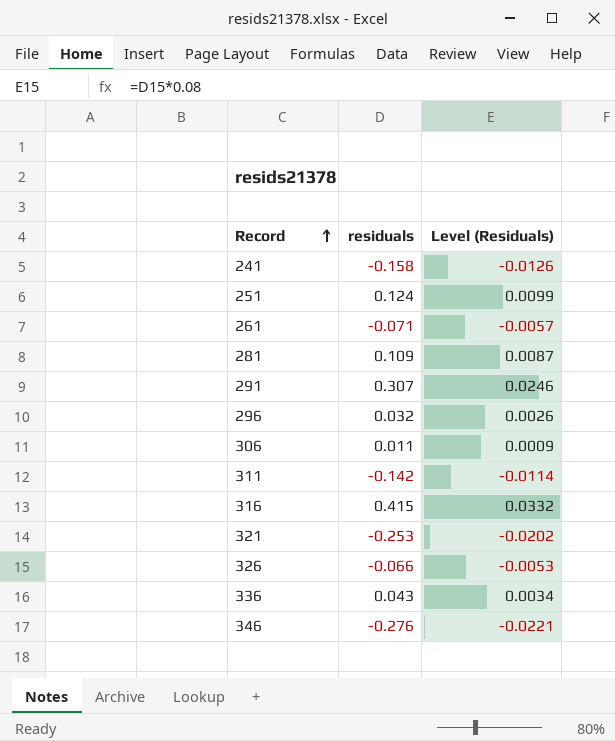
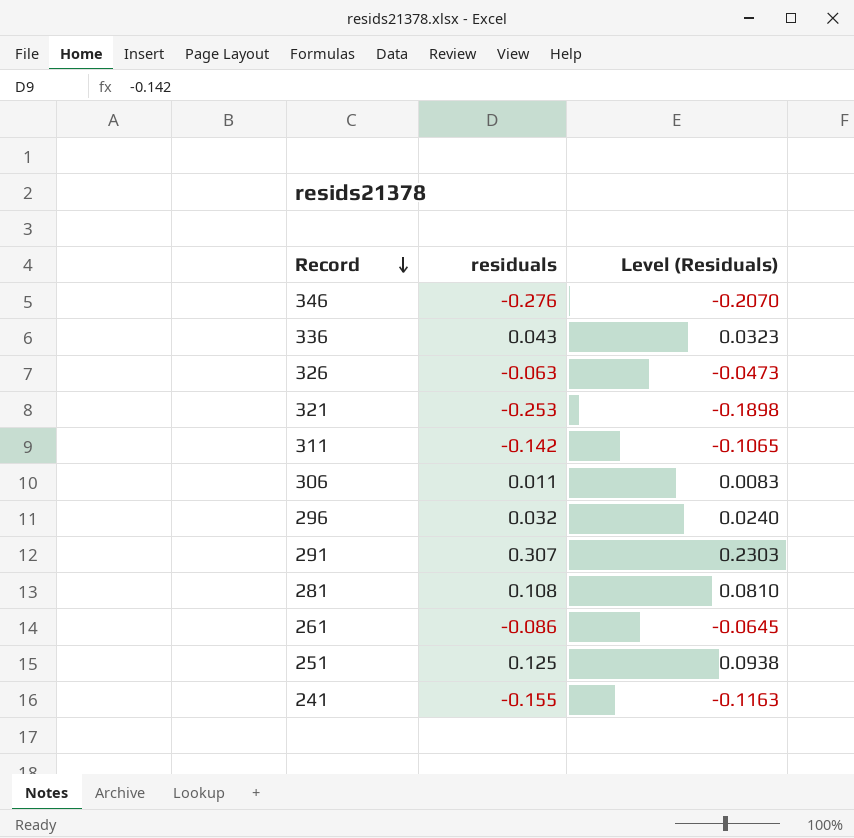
row order: Record ascending -> Record descending
column Level (Residuals) | formula: [residuals] * 0.08 -> [residuals] * 0.75
row 316: 0.415 | 0.0332 -> none
326 | residuals: -0.066 -> -0.063
281 | residuals: 0.109 -> 0.108
261 | residuals: -0.071 -> -0.086
251 | residuals: 0.124 -> 0.125
241 | residuals: -0.158 -> -0.155

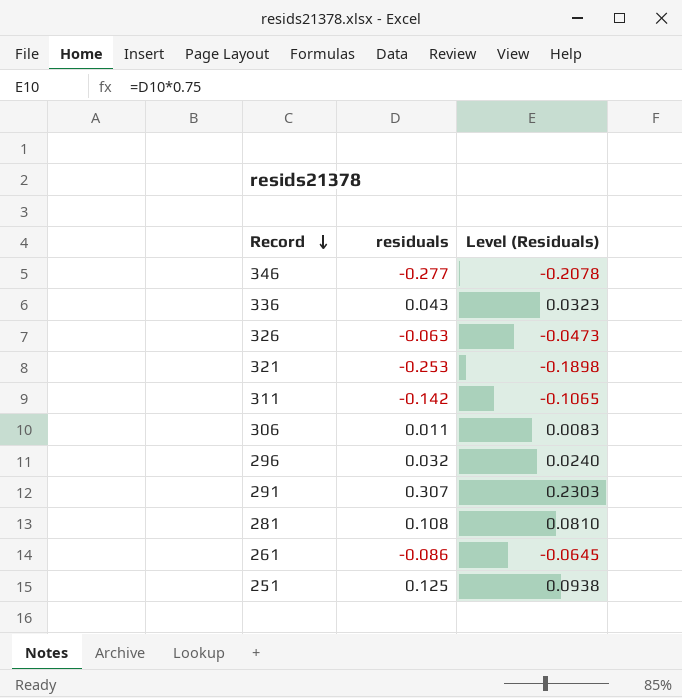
row 241: -0.155 | -0.1163 -> none
346 | residuals: -0.276 -> -0.277
346 | Level (Residuals): -0.2070 -> -0.2078

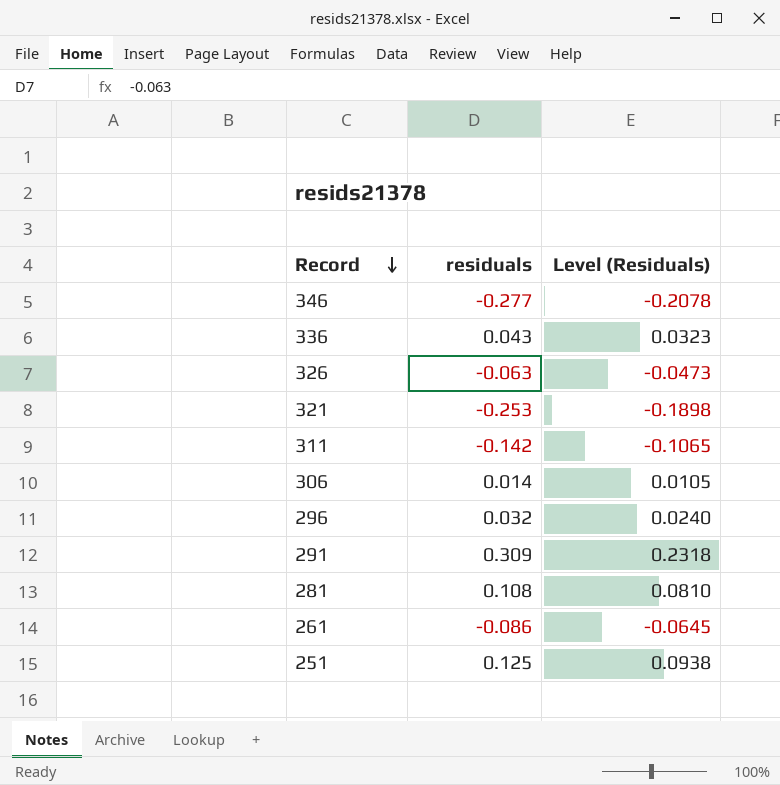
306 | residuals: 0.011 -> 0.014
306 | Level (Residuals): 0.0083 -> 0.0105
291 | residuals: 0.307 -> 0.309
291 | Level (Residuals): 0.2303 -> 0.2318

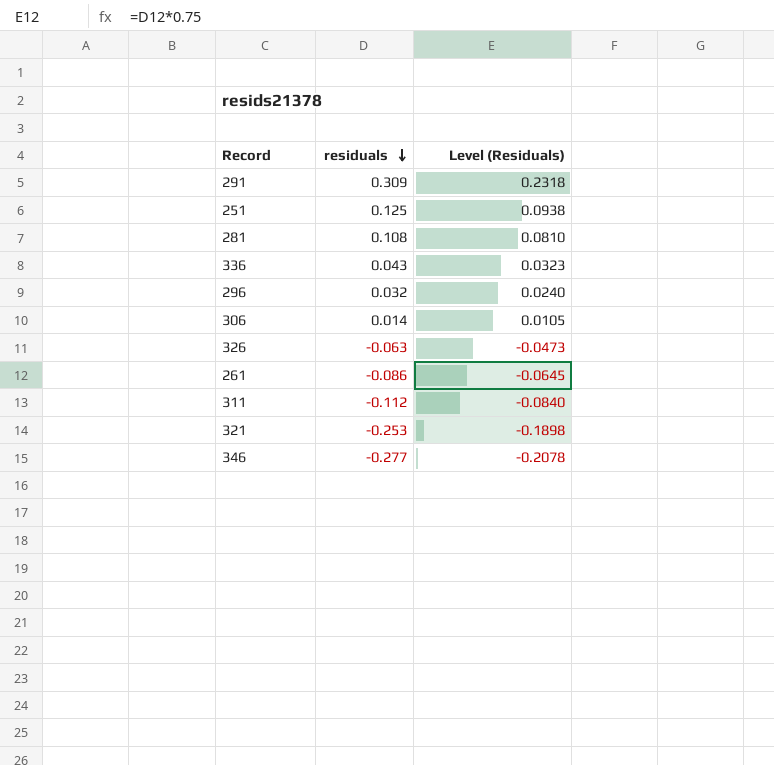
row order: Record descending -> residuals descending
311 | residuals: -0.142 -> -0.112
311 | Level (Residuals): -0.1065 -> -0.0840

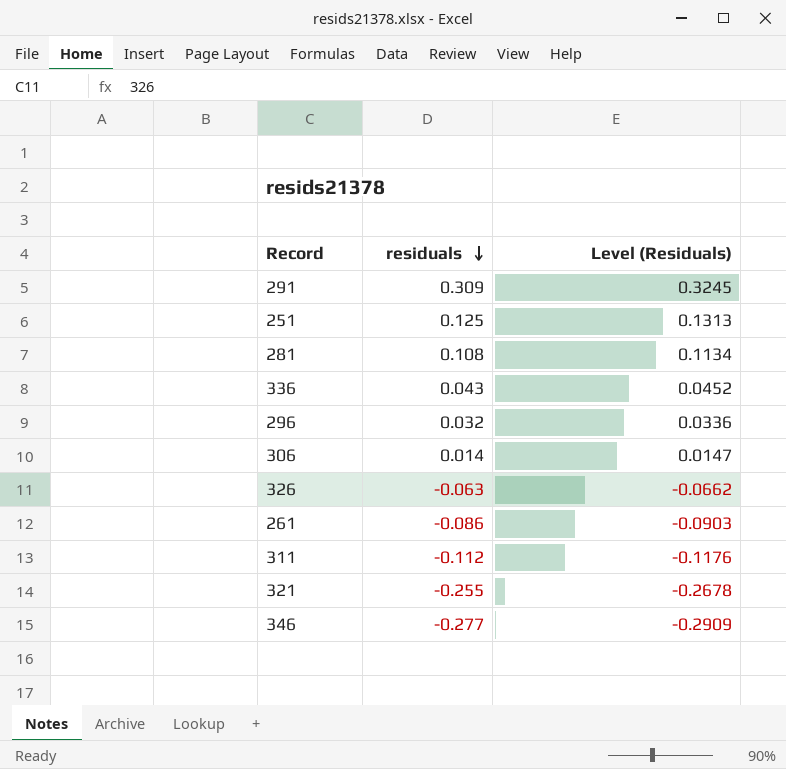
column Level (Residuals) | formula: [residuals] * 0.75 -> [residuals] * 1.05
321 | residuals: -0.253 -> -0.255

